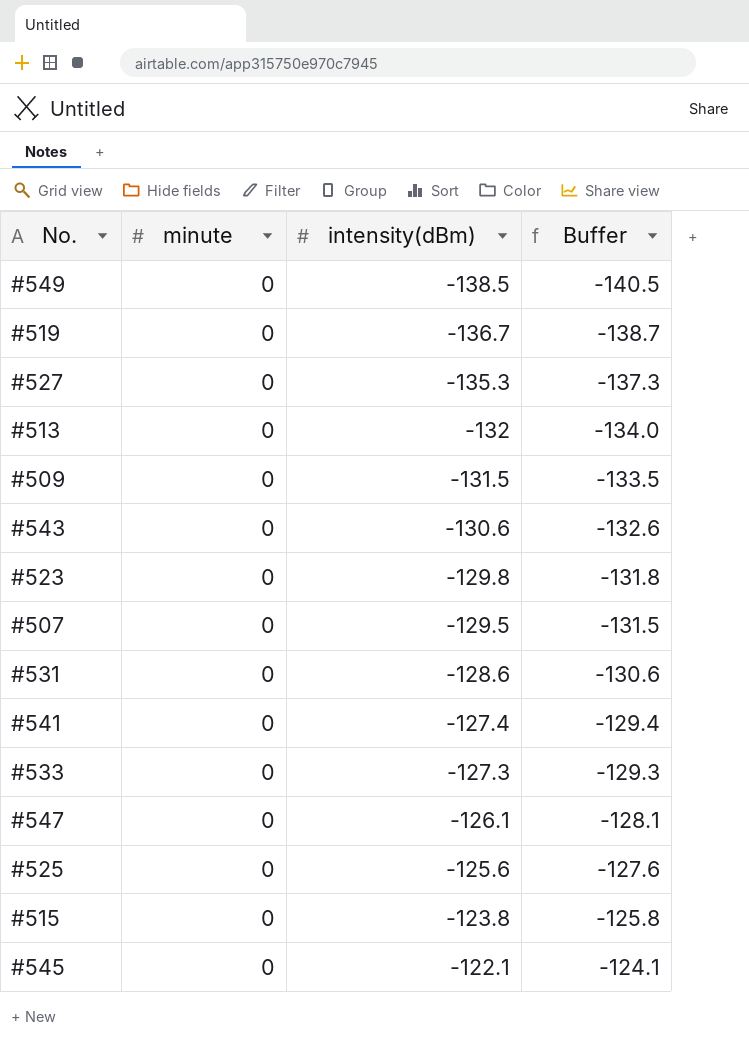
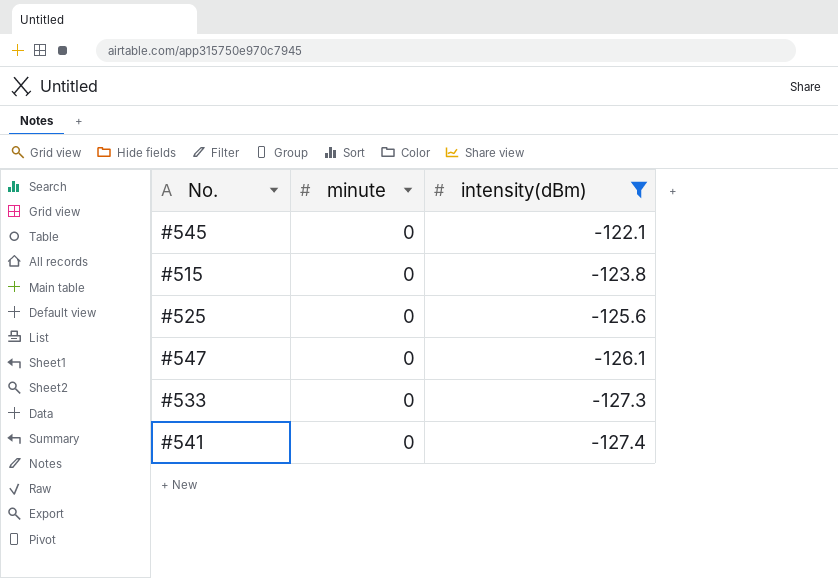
filter: none -> intensity(dBm) >= -127.4
row order: intensity(dBm) ascending -> intensity(dBm) descending
column Buffer | formula: [intensity(dBm)] - 2 -> none

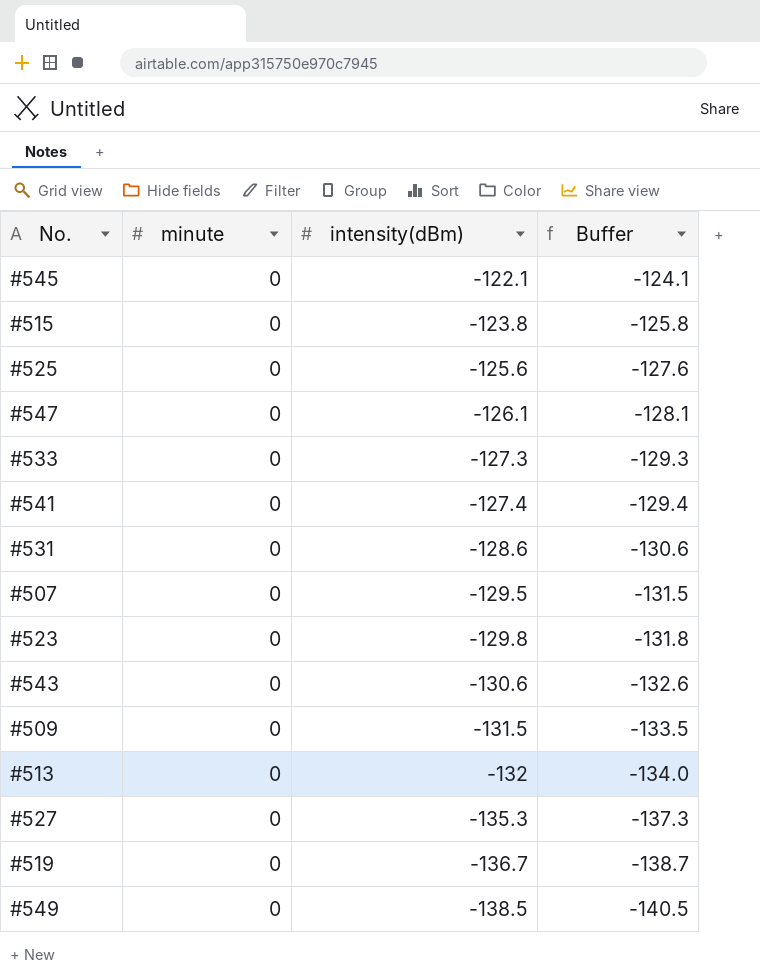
filter: intensity(dBm) >= -127.4 -> none
column Buffer | formula: none -> [intensity(dBm)] - 2

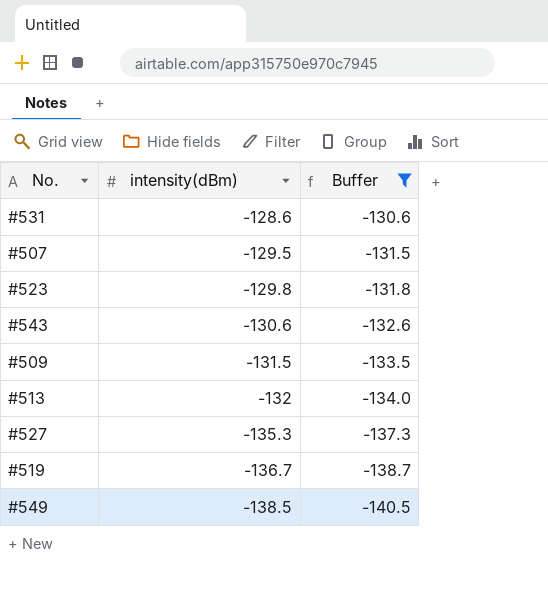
filter: none -> Buffer <= -130.6
column minute | position: 2 -> none

